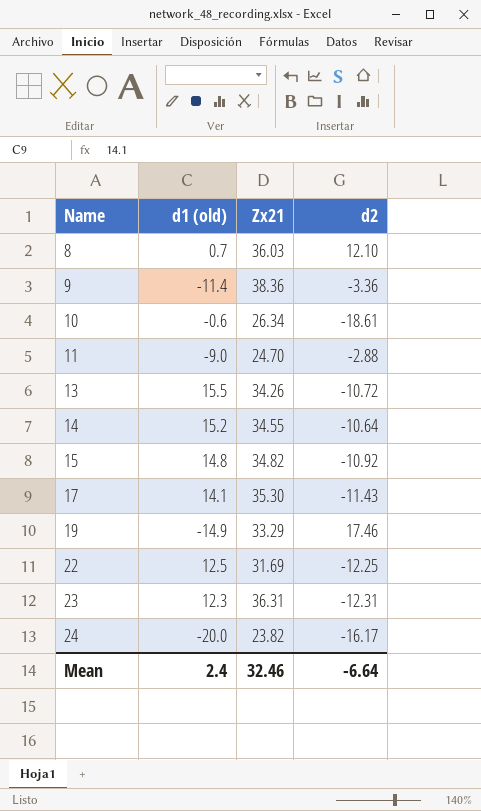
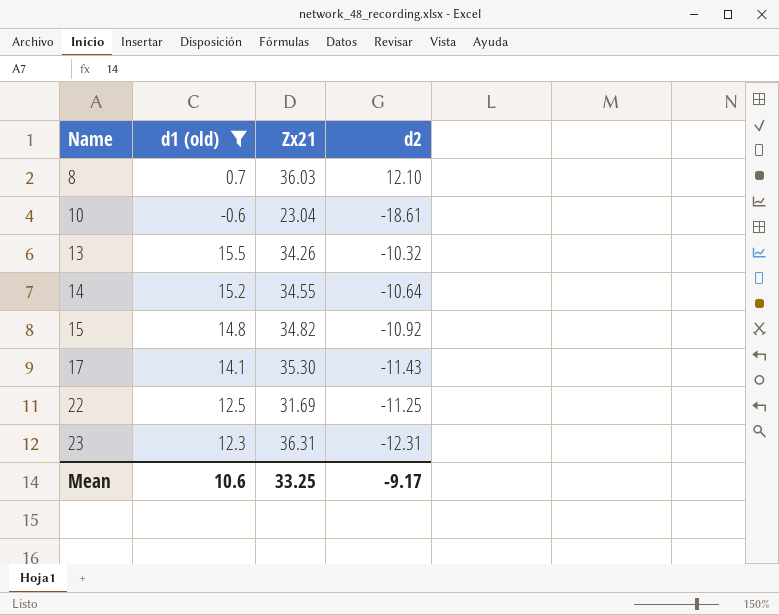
filter: none -> d1 (old) >= -0.6
10 | Zx21: 26.34 -> 23.04
13 | d2: -10.72 -> -10.32
22 | d2: -12.25 -> -11.25
Mean | d1 (old): 2.4 -> 10.6
Mean | Zx21: 32.46 -> 33.25
Mean | d2: -6.64 -> -9.17

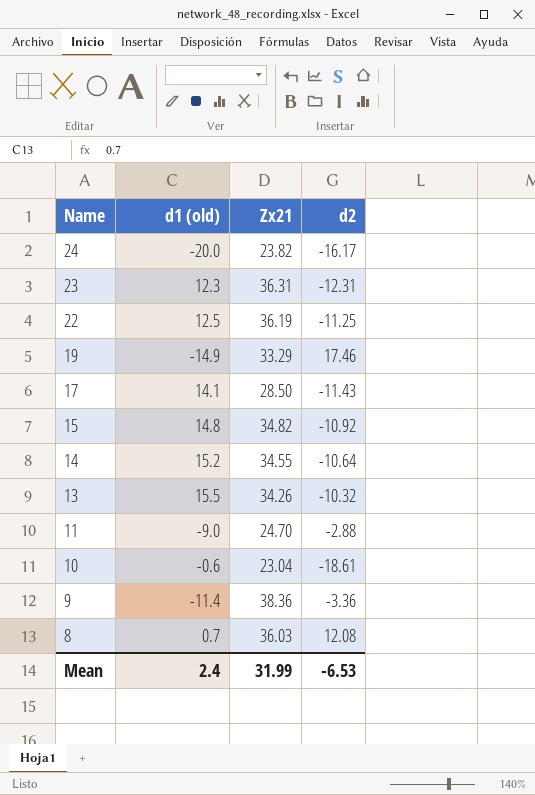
filter: d1 (old) >= -0.6 -> none
row order: Name ascending -> Name descending
22 | Zx21: 31.69 -> 36.19
17 | Zx21: 35.30 -> 28.50
8 | d2: 12.10 -> 12.08
Mean | d1 (old): 10.6 -> 2.4
Mean | Zx21: 33.25 -> 31.99
Mean | d2: -9.17 -> -6.53

